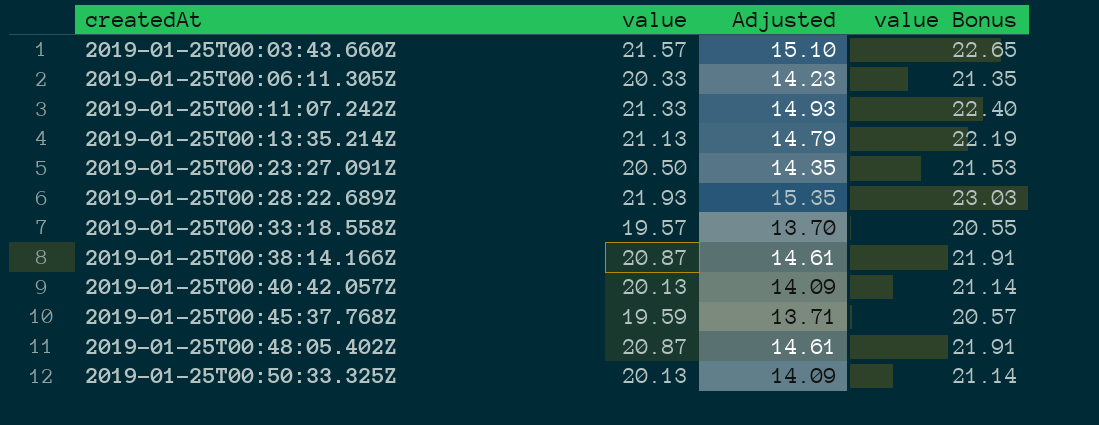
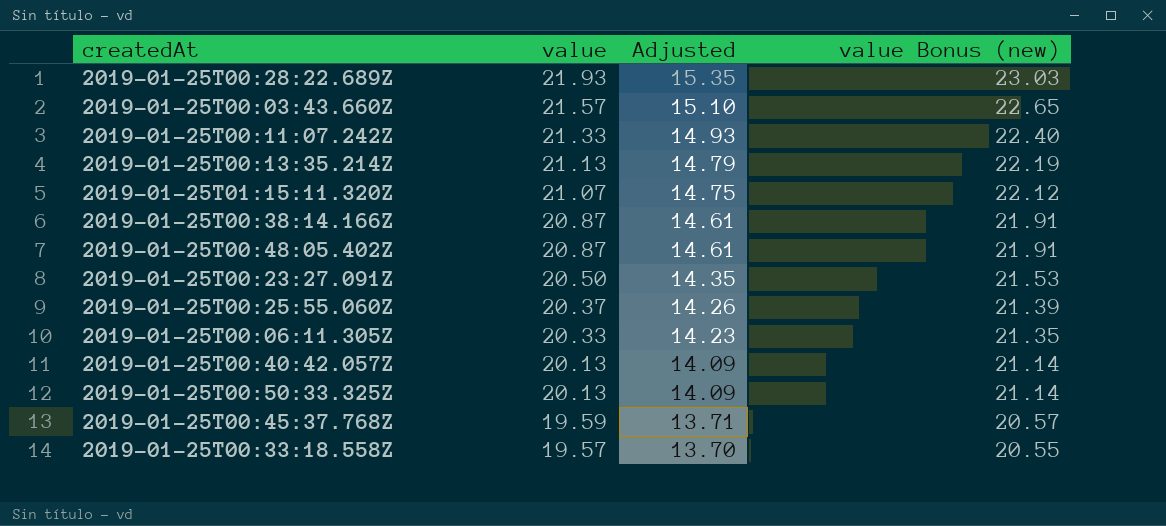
row order: createdAt ascending -> value descending
column name: value Bonus -> value Bonus (new)
row 2019-01-25T01:15:11.320Z: none -> 21.07 | 14.75 | 22.12
row 2019-01-25T00:25:55.060Z: none -> 20.37 | 14.26 | 21.39

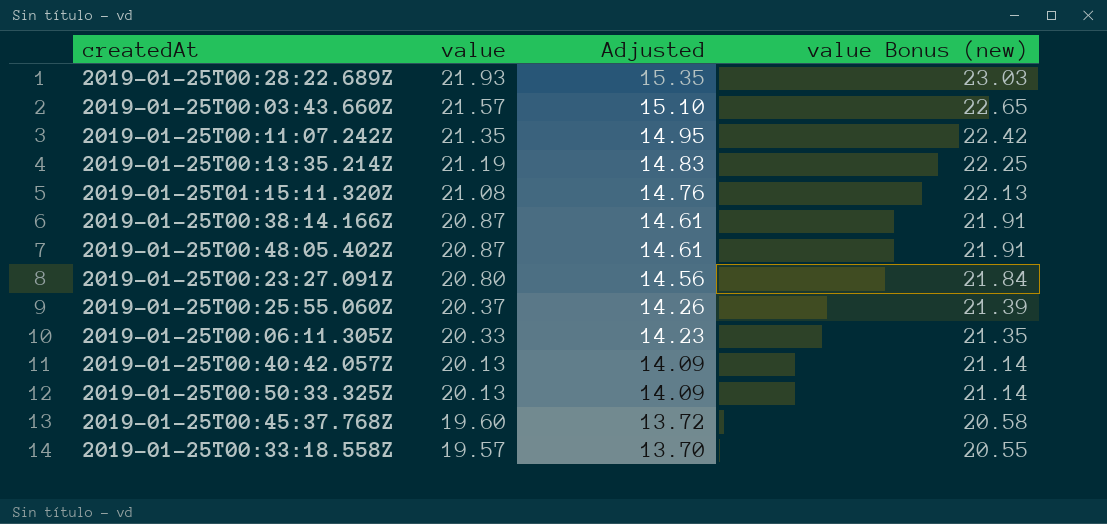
2019-01-25T00:11:07.242Z | value: 21.33 -> 21.35
2019-01-25T00:11:07.242Z | Adjusted: 14.93 -> 14.95
2019-01-25T00:11:07.242Z | value Bonus (new): 22.40 -> 22.42
2019-01-25T00:13:35.214Z | value: 21.13 -> 21.19
2019-01-25T00:13:35.214Z | Adjusted: 14.79 -> 14.83
2019-01-25T00:13:35.214Z | value Bonus (new): 22.19 -> 22.25
2019-01-25T01:15:11.320Z | value: 21.07 -> 21.08
2019-01-25T01:15:11.320Z | Adjusted: 14.75 -> 14.76
2019-01-25T01:15:11.320Z | value Bonus (new): 22.12 -> 22.13
2019-01-25T00:23:27.091Z | value: 20.50 -> 20.80
2019-01-25T00:23:27.091Z | Adjusted: 14.35 -> 14.56
2019-01-25T00:23:27.091Z | value Bonus (new): 21.53 -> 21.84
2019-01-25T00:45:37.768Z | value: 19.59 -> 19.60
2019-01-25T00:45:37.768Z | Adjusted: 13.71 -> 13.72
2019-01-25T00:45:37.768Z | value Bonus (new): 20.57 -> 20.58

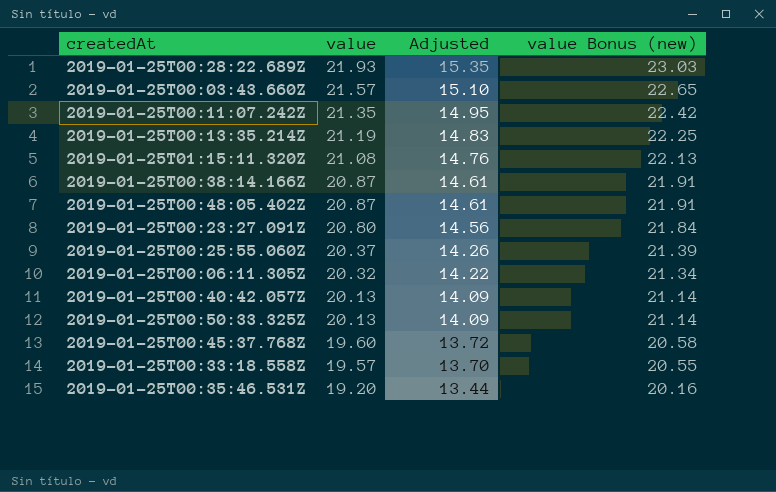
2019-01-25T00:06:11.305Z | value: 20.33 -> 20.32
2019-01-25T00:06:11.305Z | Adjusted: 14.23 -> 14.22
2019-01-25T00:06:11.305Z | value Bonus (new): 21.35 -> 21.34
row 2019-01-25T00:35:46.531Z: none -> 19.20 | 13.44 | 20.16

